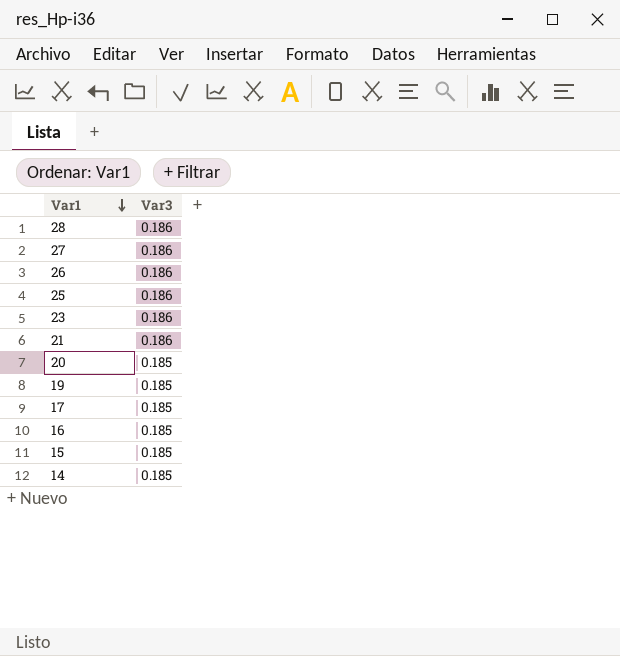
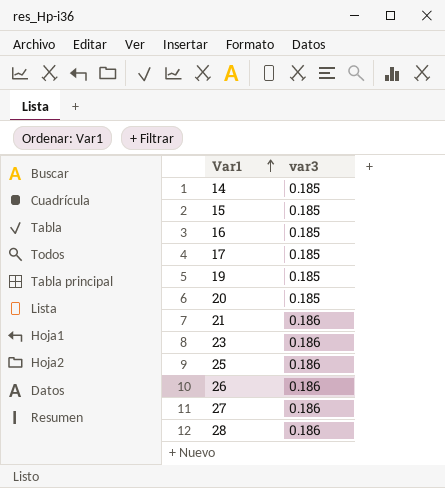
row order: Var1 descending -> Var1 ascending
column name: Var3 -> var3

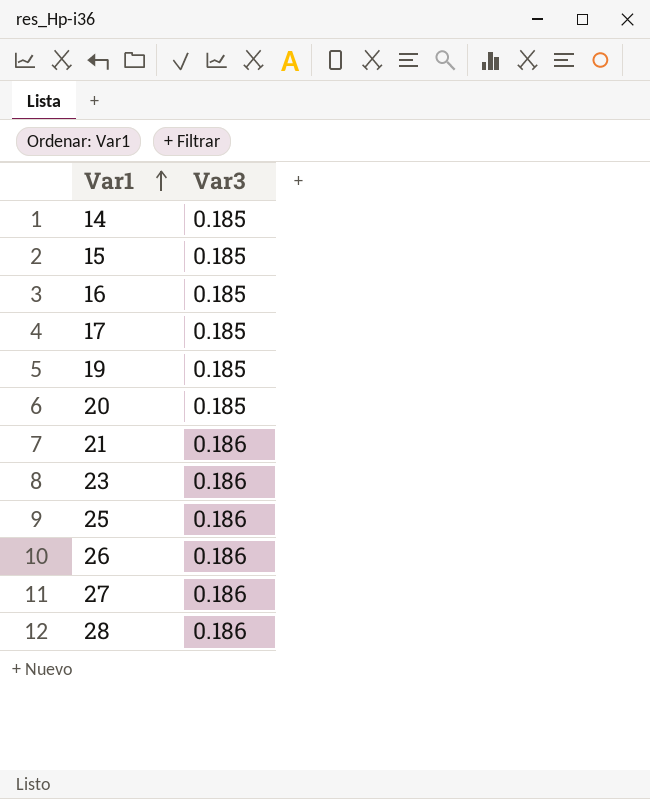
column name: var3 -> Var3

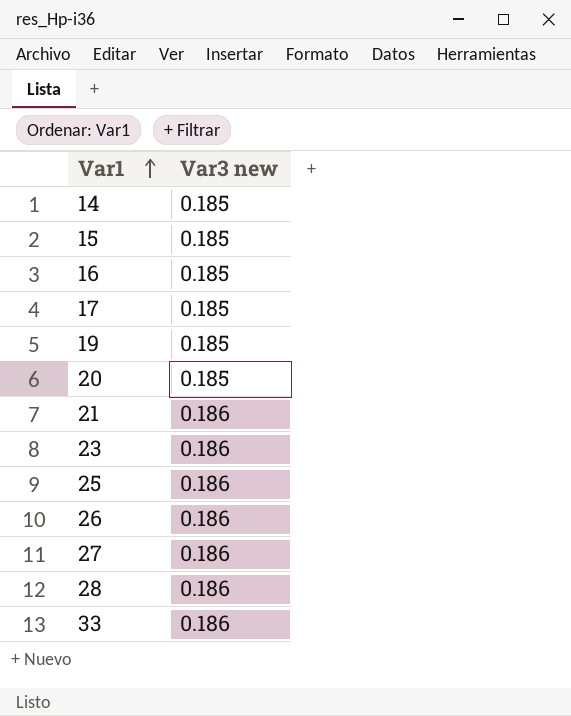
column name: Var3 -> Var3 new
row 33: none -> 0.186

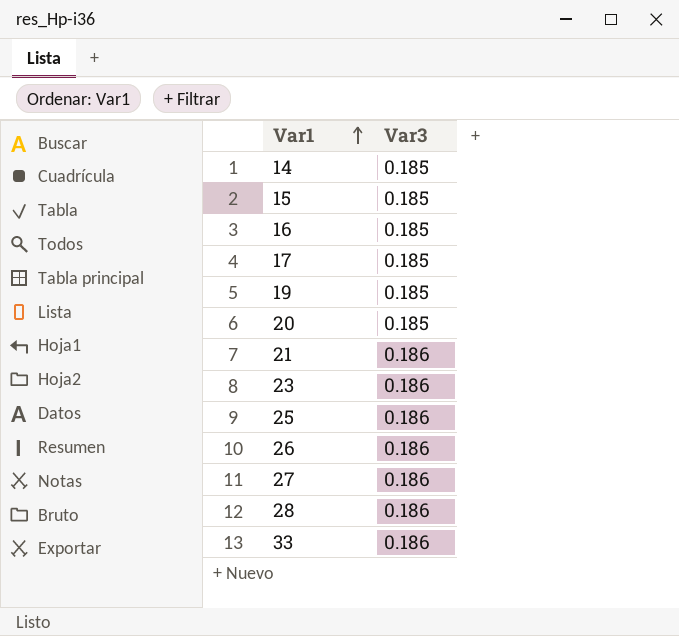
column name: Var3 new -> Var3

